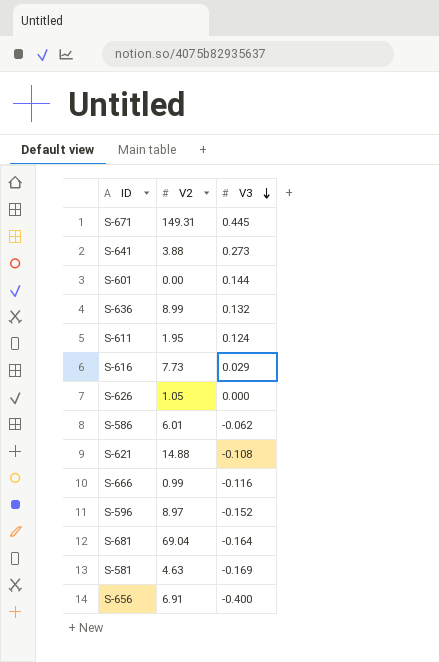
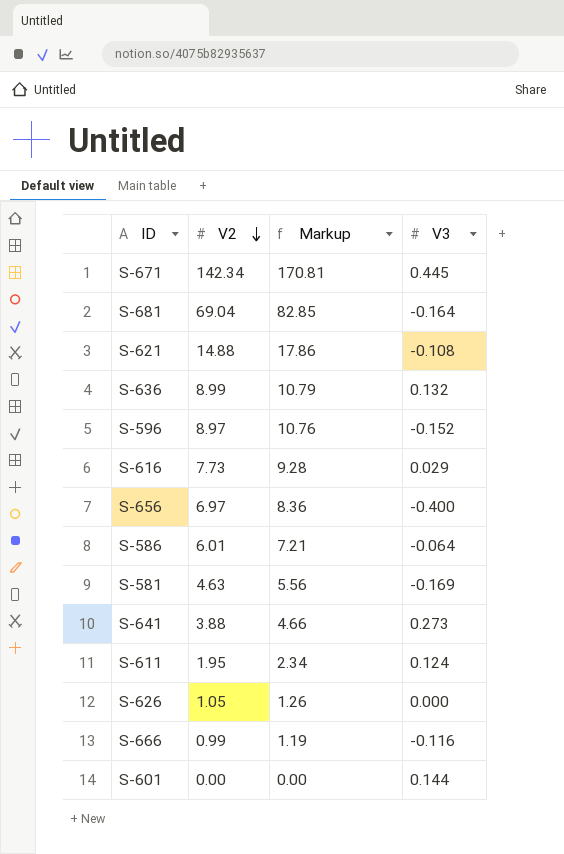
row order: V3 descending -> V2 descending
column Markup | formula: none -> [V2] * 1.2
S-671 | V2: 149.31 -> 142.34
S-656 | V2: 6.91 -> 6.97
S-586 | V3: -0.062 -> -0.064

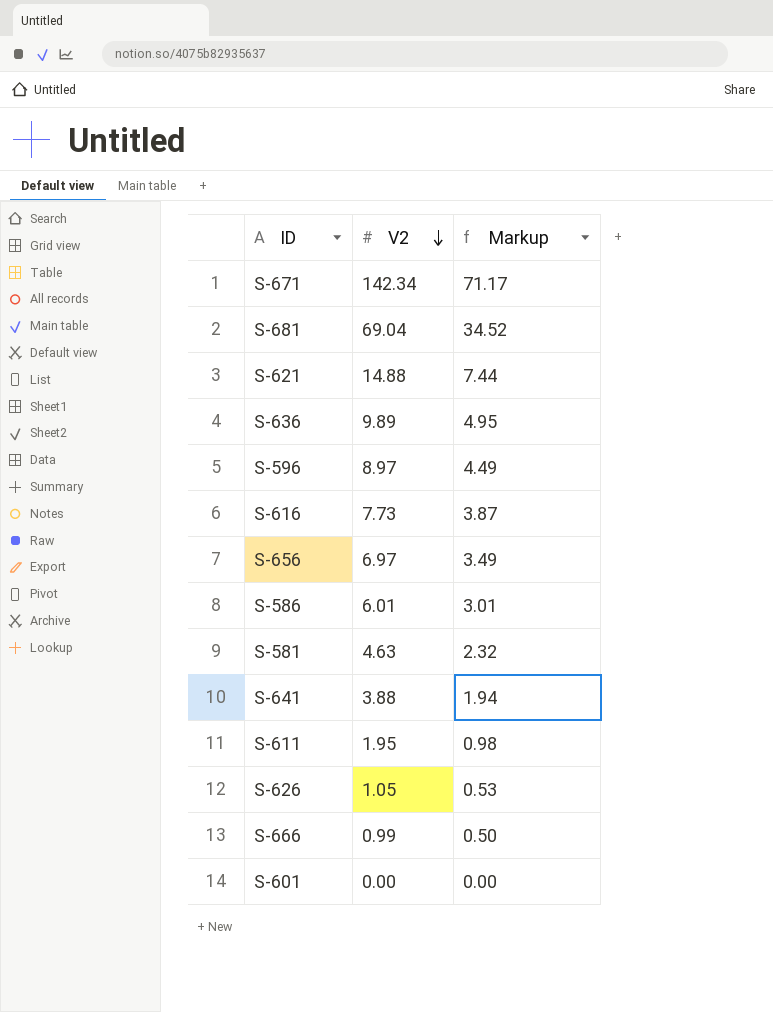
column V3 | position: 4 -> none
column Markup | formula: [V2] * 1.2 -> [V2] * 0.5
S-636 | V2: 8.99 -> 9.89

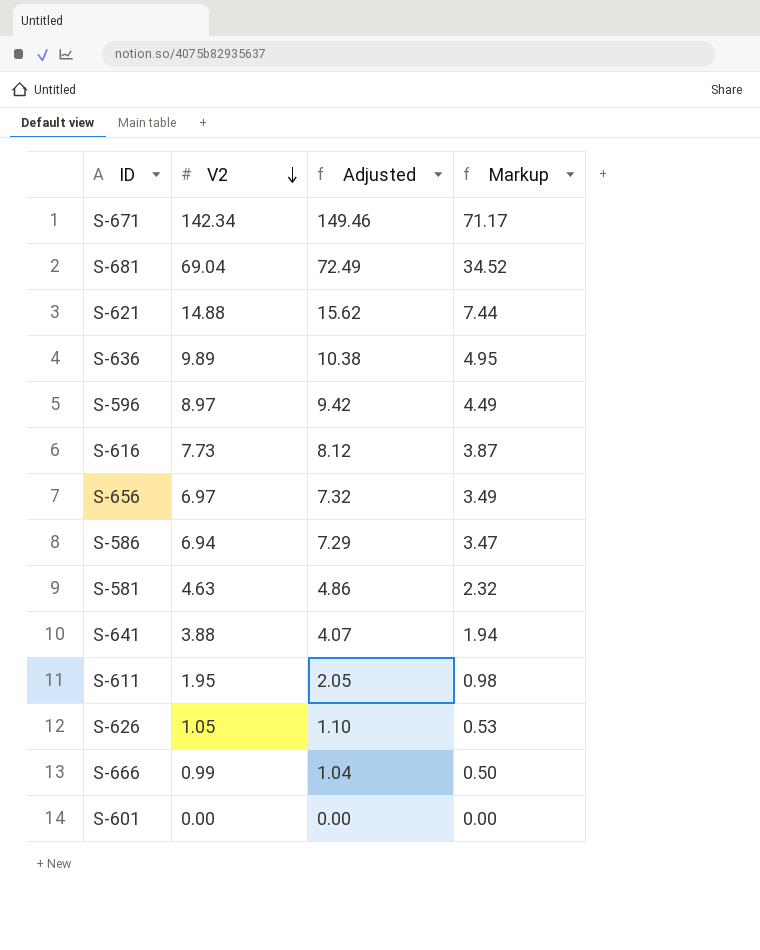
column Adjusted | formula: none -> [V2] * 1.05
S-586 | V2: 6.01 -> 6.94
S-586 | Markup: 3.01 -> 3.47

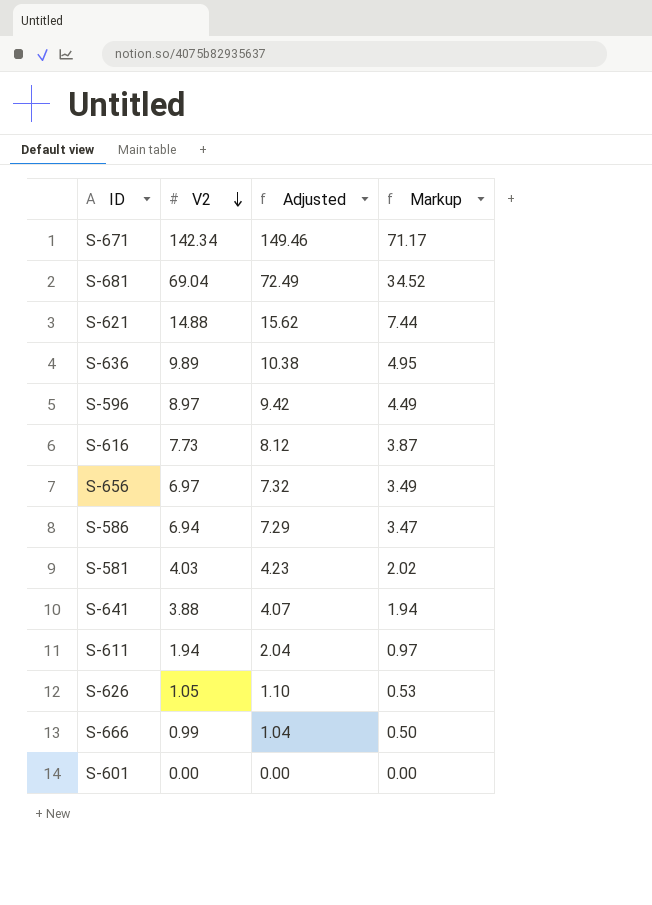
S-581 | V2: 4.63 -> 4.03
S-581 | Adjusted: 4.86 -> 4.23
S-581 | Markup: 2.32 -> 2.02
S-611 | V2: 1.95 -> 1.94
S-611 | Adjusted: 2.05 -> 2.04
S-611 | Markup: 0.98 -> 0.97

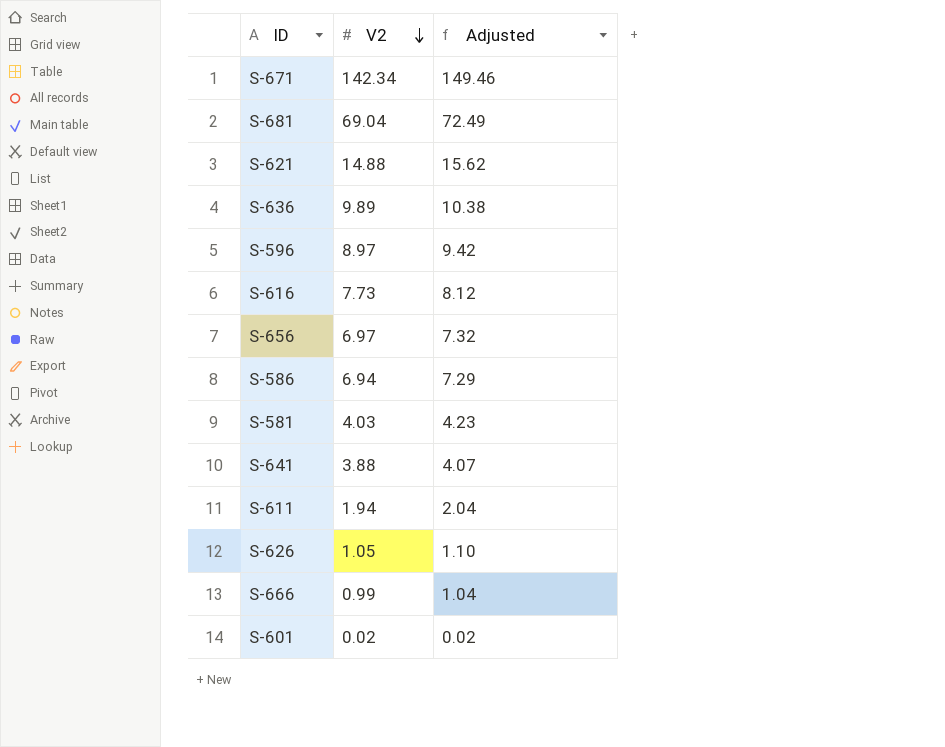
column Markup | formula: [V2] * 0.5 -> none
S-601 | V2: 0.00 -> 0.02
S-601 | Adjusted: 0.00 -> 0.02

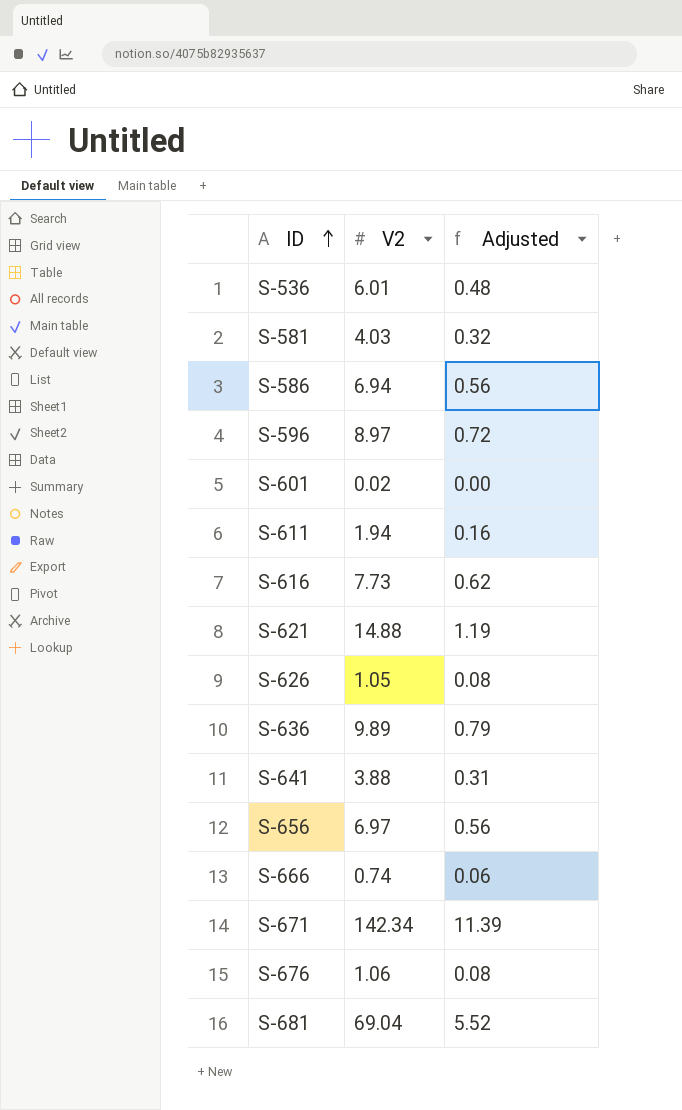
row order: V2 descending -> ID ascending
column Adjusted | formula: [V2] * 1.05 -> [V2] * 0.08
row S-536: none -> 6.01 | 0.48
S-666 | V2: 0.99 -> 0.74
row S-676: none -> 1.06 | 0.08

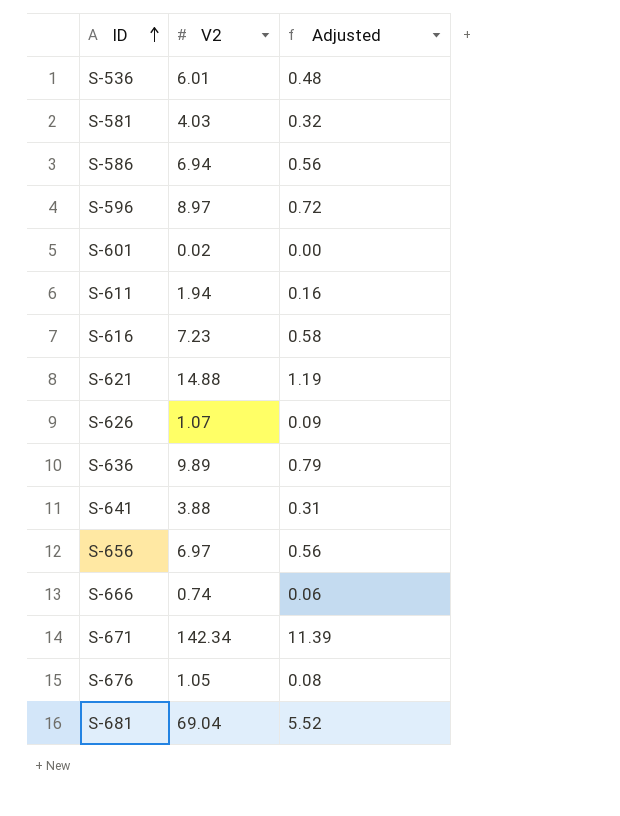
S-616 | V2: 7.73 -> 7.23
S-616 | Adjusted: 0.62 -> 0.58
S-626 | V2: 1.05 -> 1.07
S-626 | Adjusted: 0.08 -> 0.09
S-676 | V2: 1.06 -> 1.05

